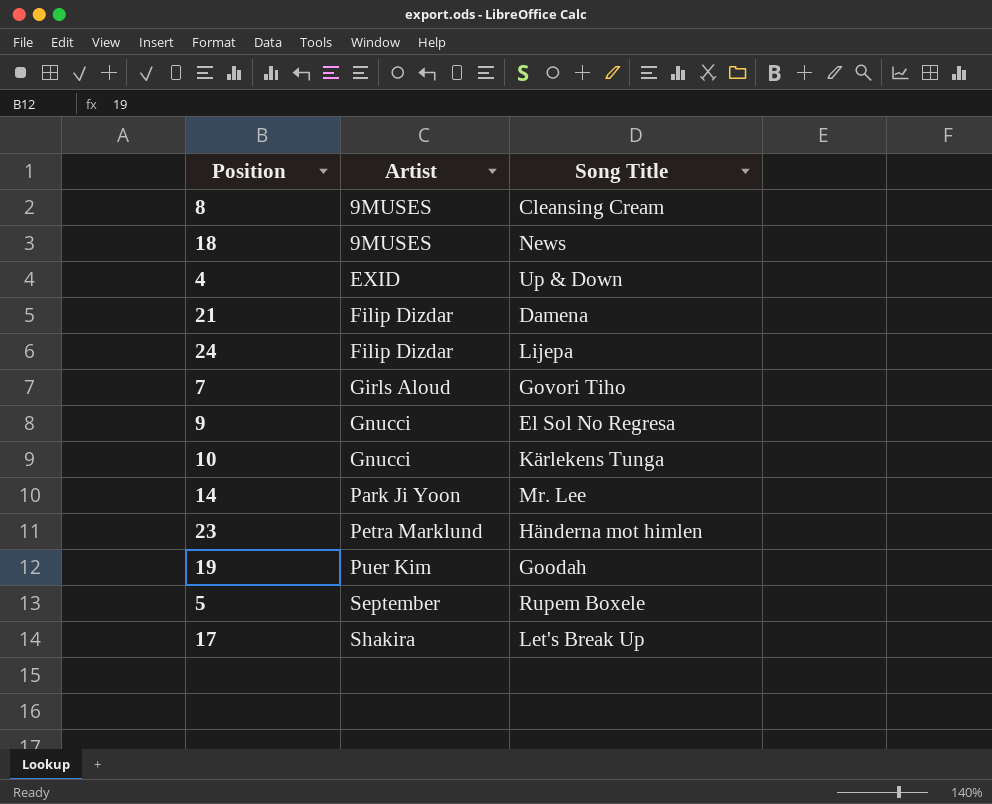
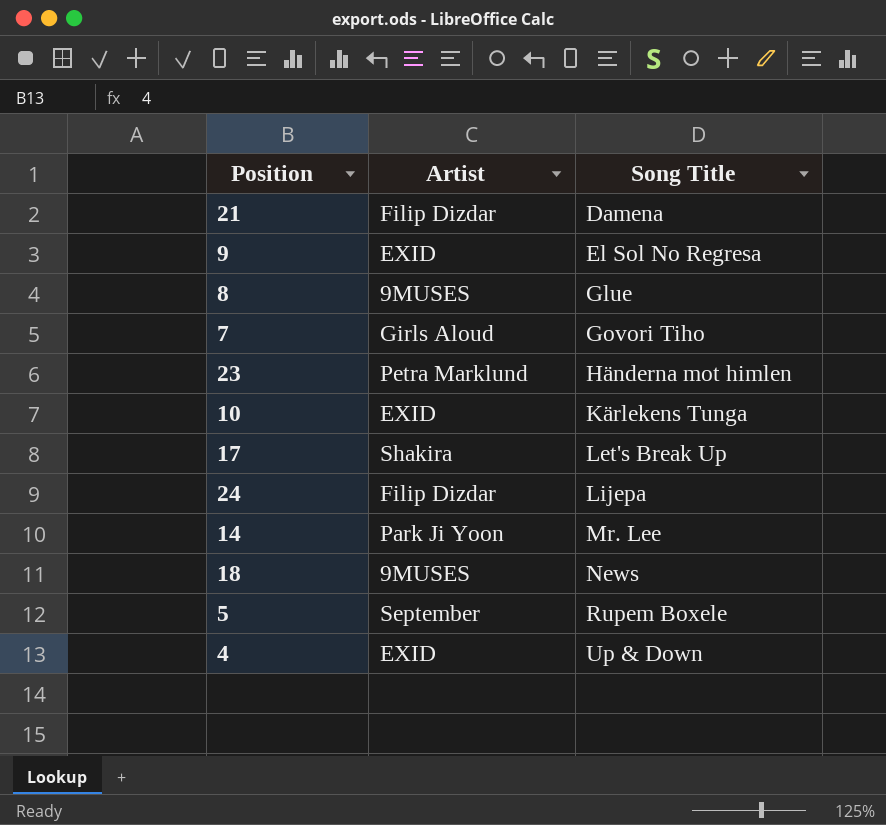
row order: Artist ascending -> Song Title ascending
row 19: Puer Kim | Goodah -> none
9 | Artist: Gnucci -> EXID
8 | Song Title: Cleansing Cream -> Glue
10 | Artist: Gnucci -> EXID

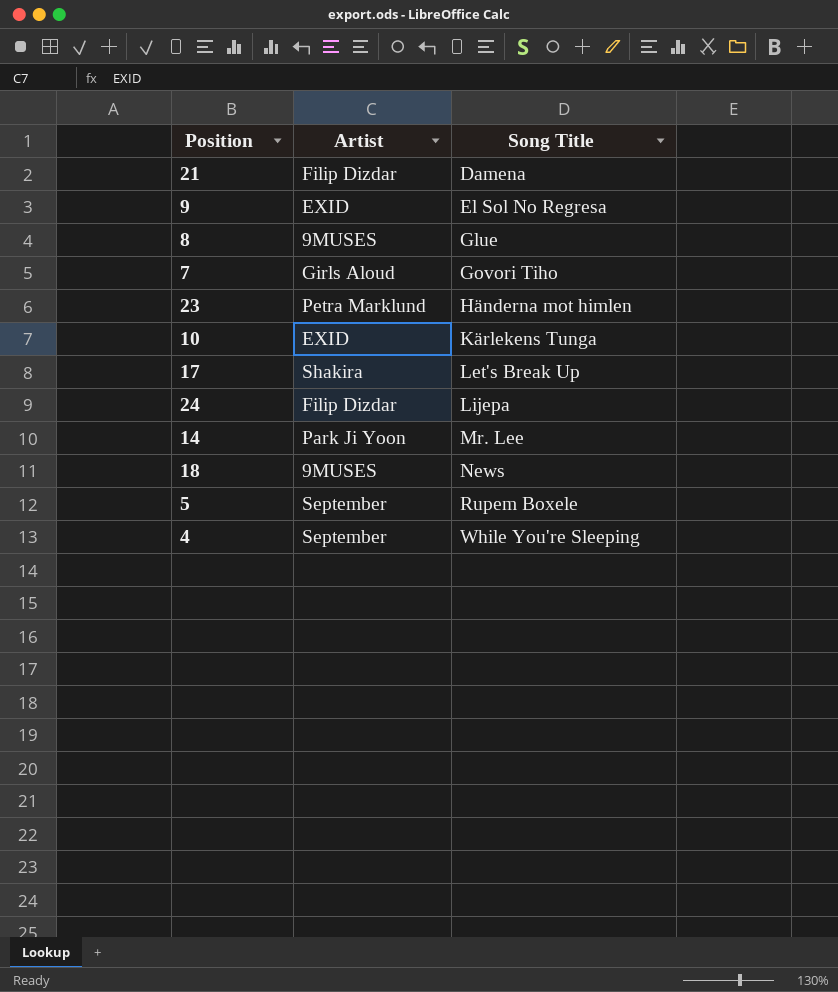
4 | Artist: EXID -> September
4 | Song Title: Up & Down -> While You're Sleeping

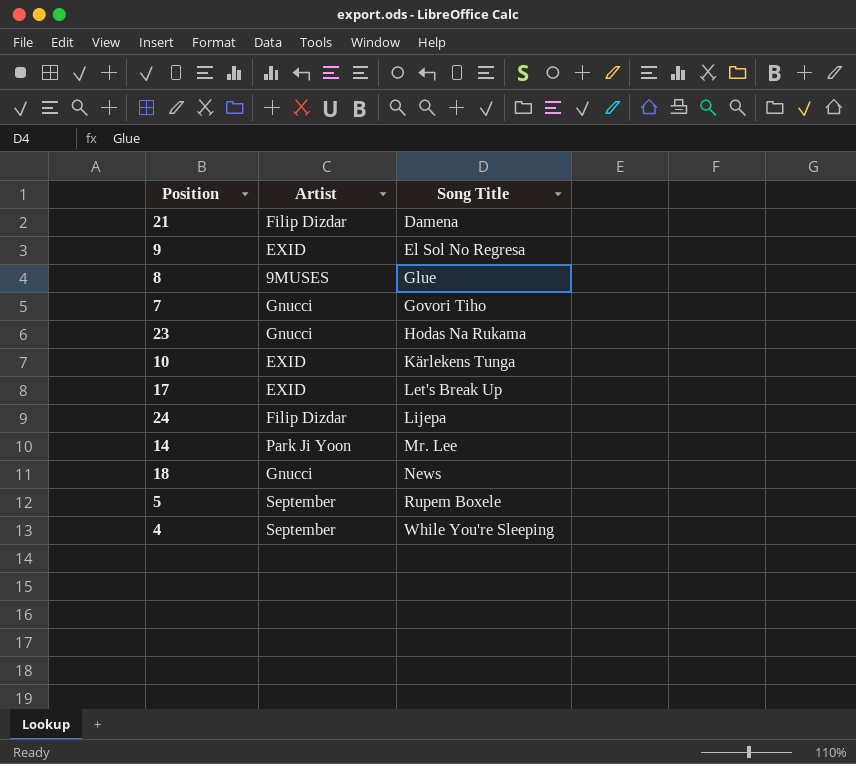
7 | Artist: Girls Aloud -> Gnucci
23 | Artist: Petra Marklund -> Gnucci
23 | Song Title: Händerna mot himlen -> Hodas Na Rukama
17 | Artist: Shakira -> EXID
18 | Artist: 9MUSES -> Gnucci

